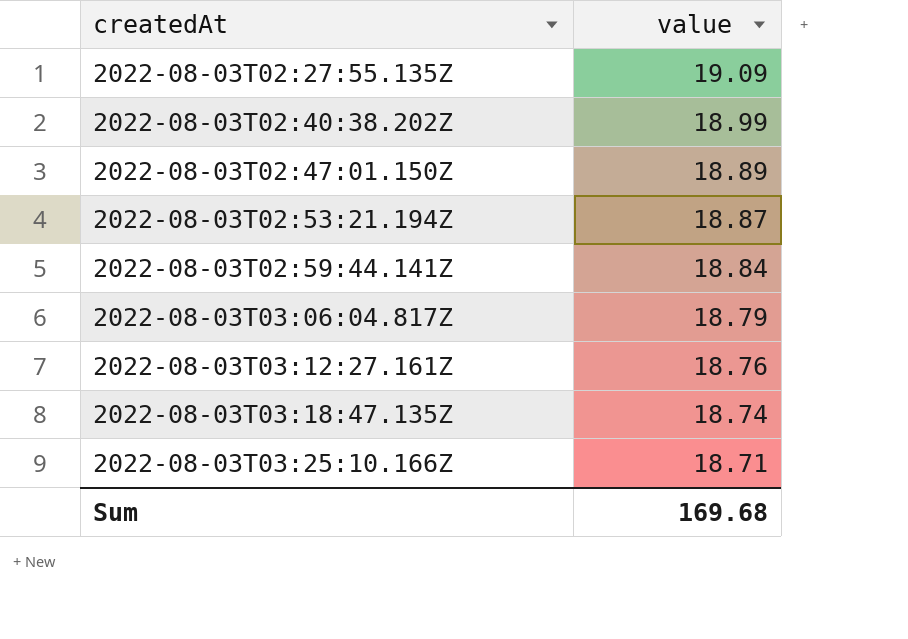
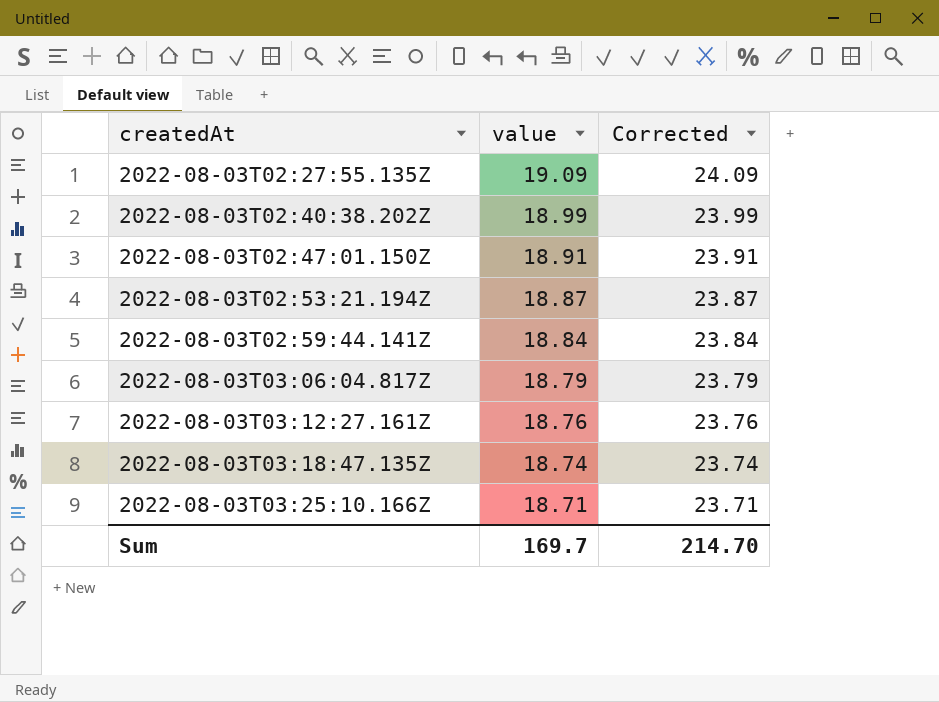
column Corrected | formula: none -> [value] + 5
2022-08-03T02:47:01.150Z | value: 18.89 -> 18.91
Sum | value: 169.68 -> 169.7

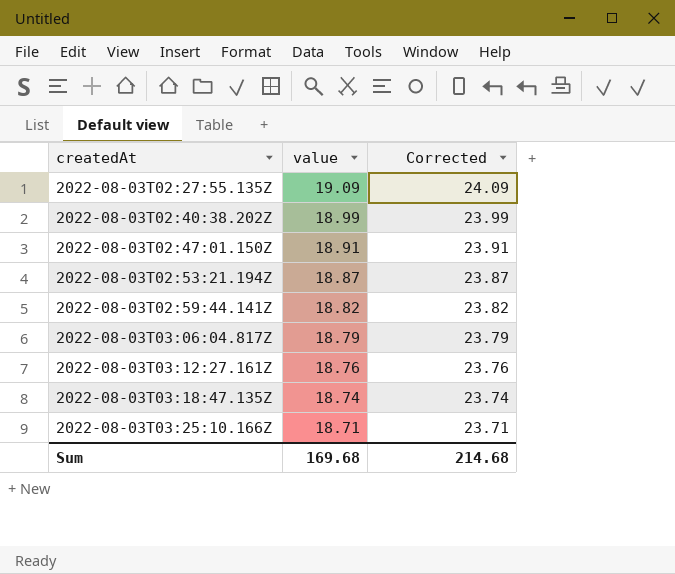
2022-08-03T02:59:44.141Z | value: 18.84 -> 18.82
2022-08-03T02:59:44.141Z | Corrected: 23.84 -> 23.82
Sum | value: 169.7 -> 169.68
Sum | Corrected: 214.70 -> 214.68

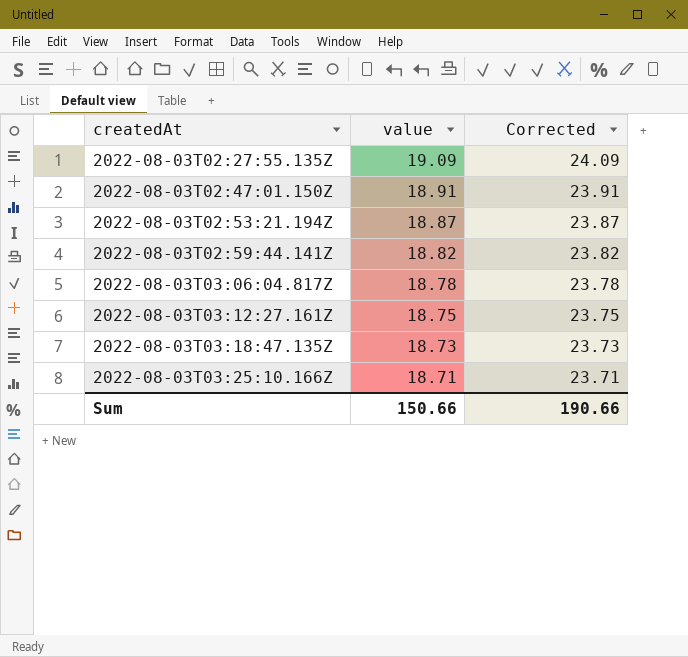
row 2022-08-03T02:40:38.202Z: 18.99 | 23.99 -> none
2022-08-03T03:06:04.817Z | value: 18.79 -> 18.78
2022-08-03T03:06:04.817Z | Corrected: 23.79 -> 23.78
2022-08-03T03:12:27.161Z | value: 18.76 -> 18.75
2022-08-03T03:12:27.161Z | Corrected: 23.76 -> 23.75
2022-08-03T03:18:47.135Z | value: 18.74 -> 18.73
2022-08-03T03:18:47.135Z | Corrected: 23.74 -> 23.73
Sum | value: 169.68 -> 150.66
Sum | Corrected: 214.68 -> 190.66

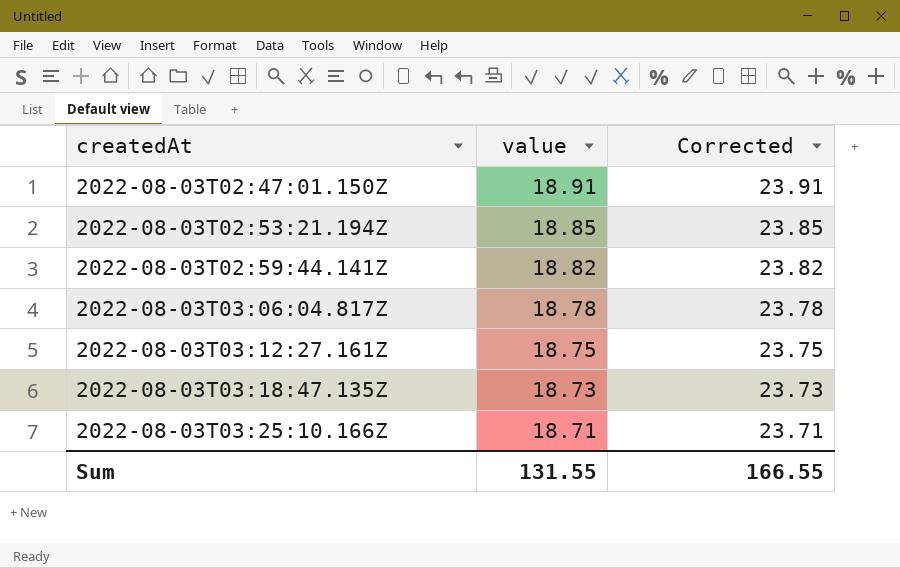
row 2022-08-03T02:27:55.135Z: 19.09 | 24.09 -> none
2022-08-03T02:53:21.194Z | value: 18.87 -> 18.85
2022-08-03T02:53:21.194Z | Corrected: 23.87 -> 23.85
Sum | value: 150.66 -> 131.55
Sum | Corrected: 190.66 -> 166.55

